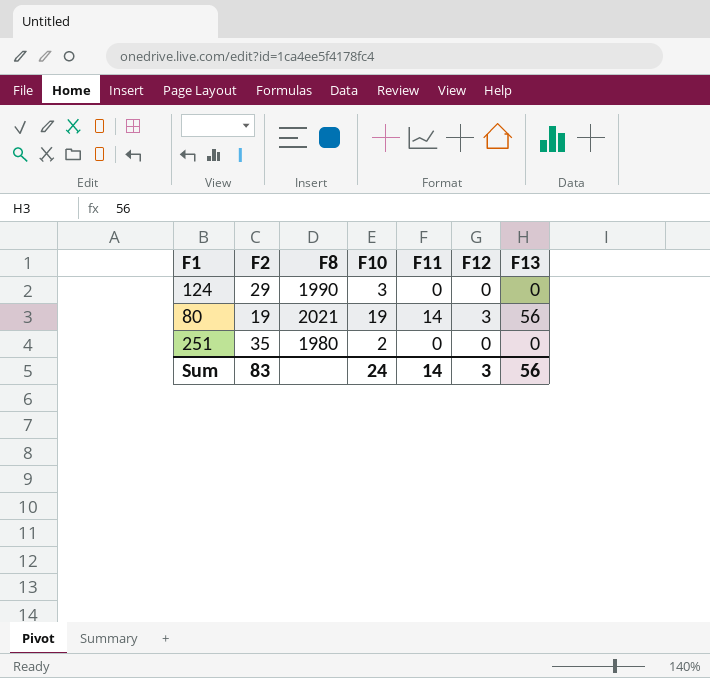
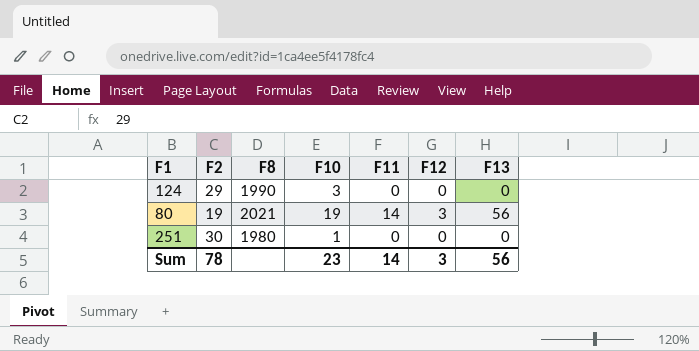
251 | F2: 35 -> 30
251 | F10: 2 -> 1
Sum | F2: 83 -> 78
Sum | F10: 24 -> 23

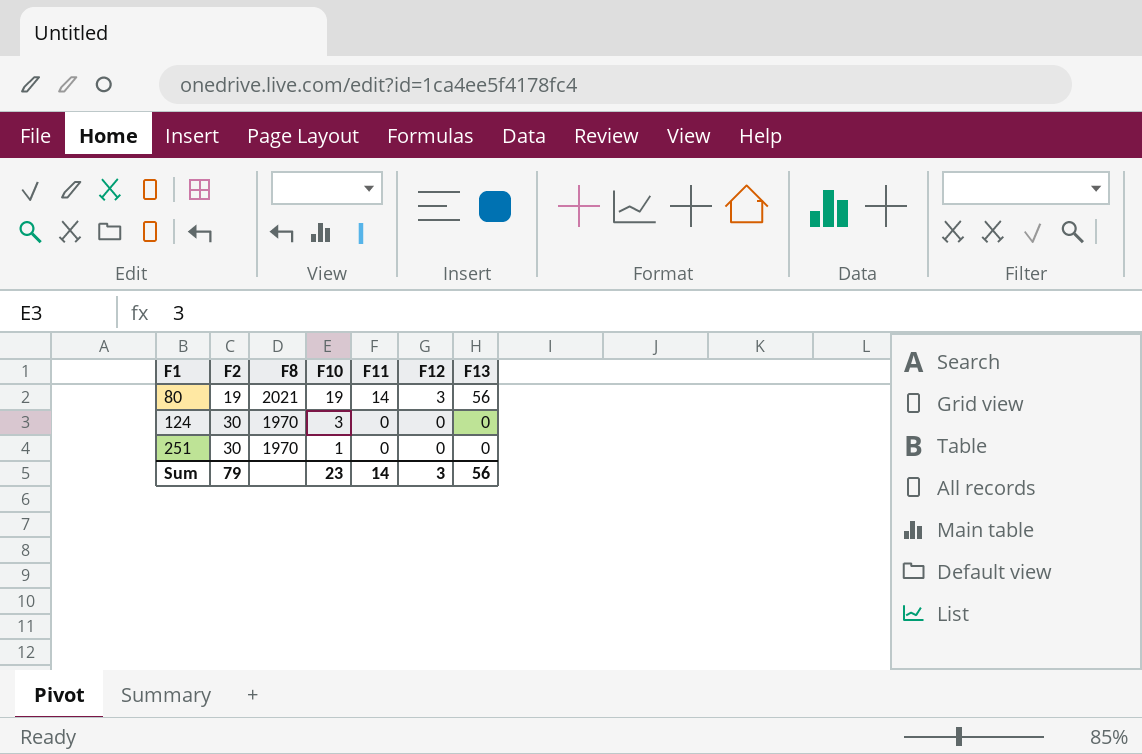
row order: none -> F1 ascending
124 | F2: 29 -> 30
124 | F8: 1990 -> 1970
251 | F8: 1980 -> 1970
Sum | F2: 78 -> 79

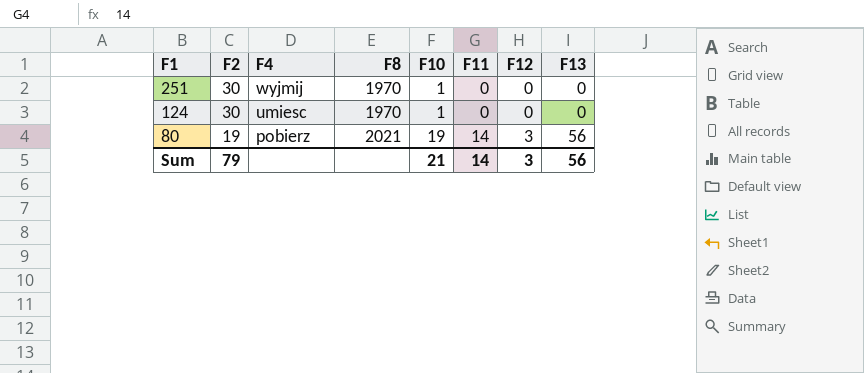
row order: F1 ascending -> F1 descending
column F4 | position: none -> 3
124 | F10: 3 -> 1
Sum | F10: 23 -> 21

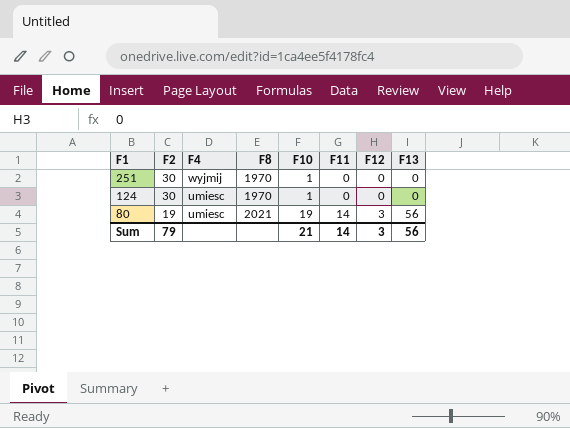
80 | F4: pobierz -> umiesc

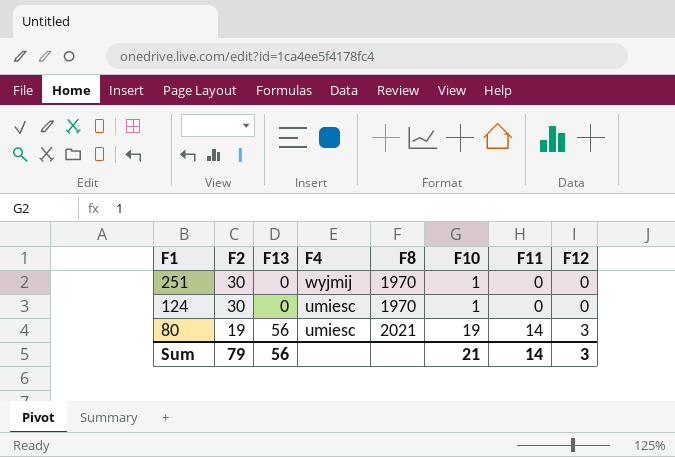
column F13 | position: 8 -> 3

